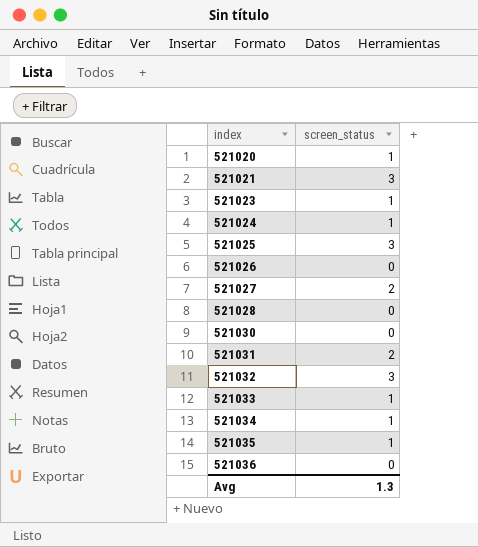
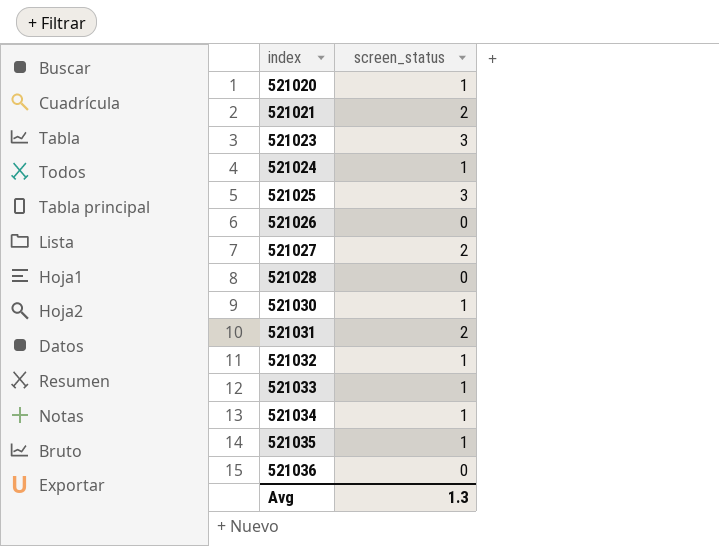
521021 | screen_status: 3 -> 2
521023 | screen_status: 1 -> 3
521030 | screen_status: 0 -> 1
521032 | screen_status: 3 -> 1

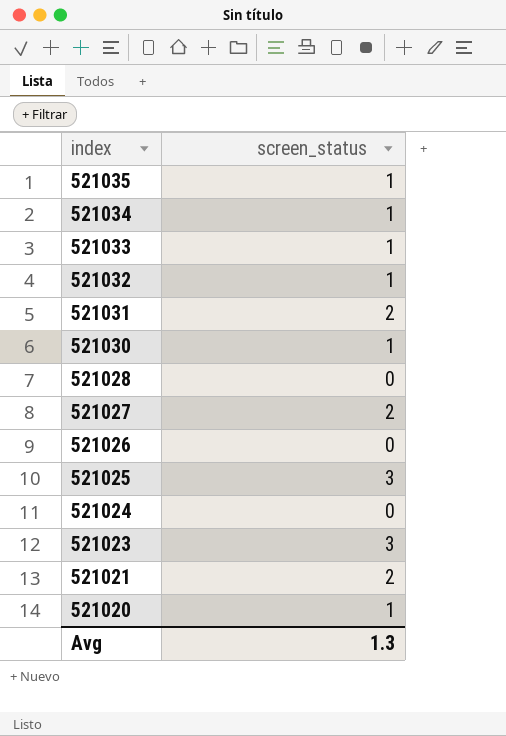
row order: index ascending -> index descending
row 521036: 0 -> none
521024 | screen_status: 1 -> 0

